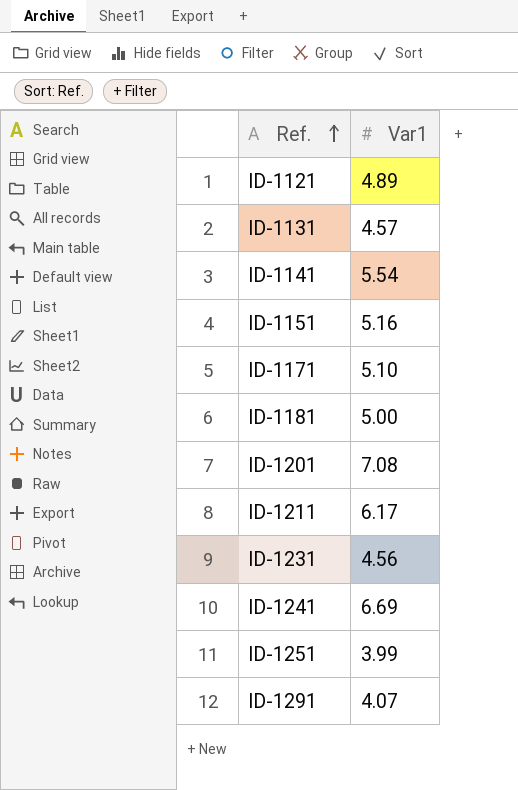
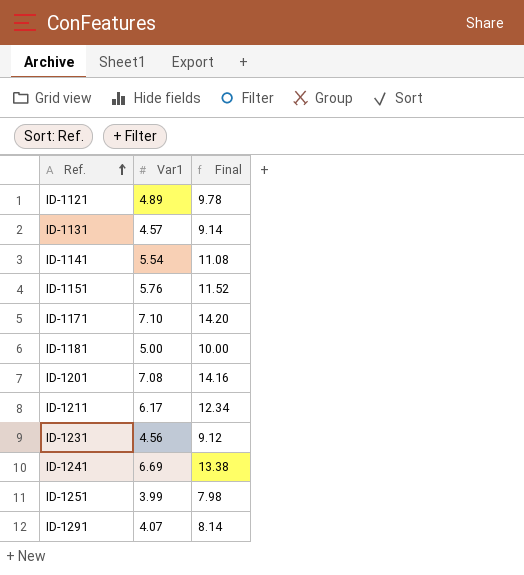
column Final | formula: none -> [Var1] * 2
ID-1151 | Var1: 5.16 -> 5.76
ID-1171 | Var1: 5.10 -> 7.10

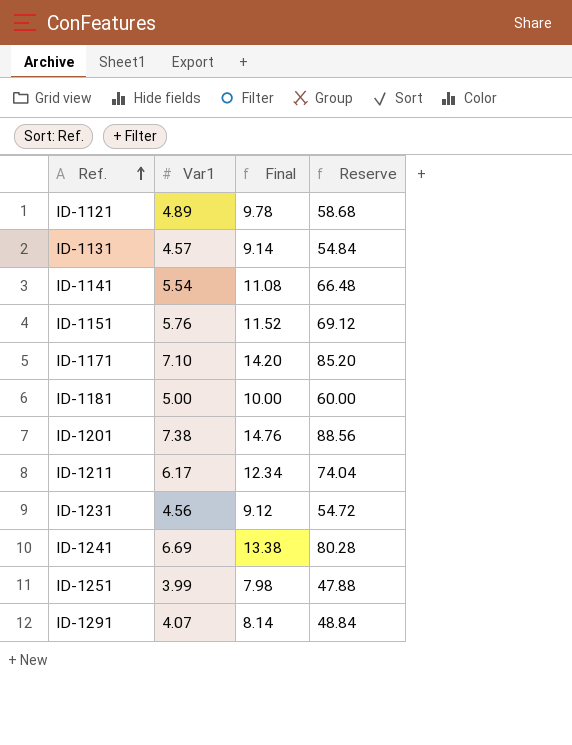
column Reserve | formula: none -> [Var1] * 12
ID-1201 | Var1: 7.08 -> 7.38
ID-1201 | Final: 14.16 -> 14.76

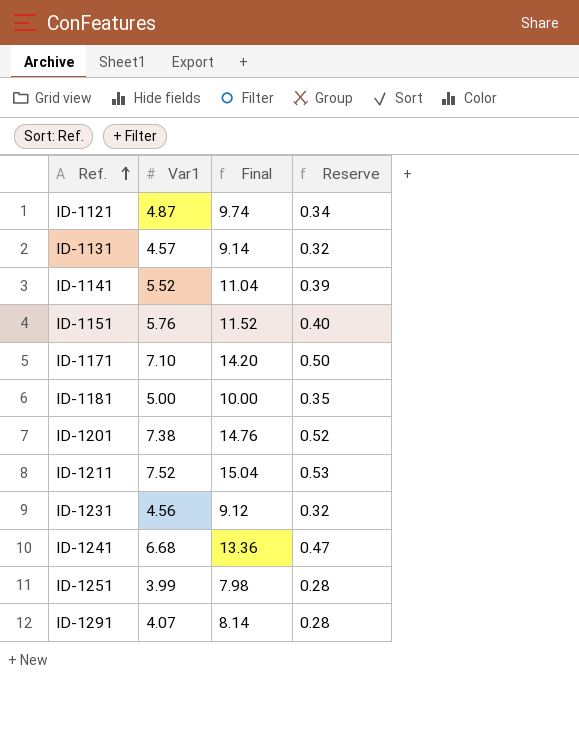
column Reserve | formula: [Var1] * 12 -> [Var1] * 0.07
ID-1121 | Var1: 4.89 -> 4.87
ID-1121 | Final: 9.78 -> 9.74
ID-1141 | Var1: 5.54 -> 5.52
ID-1141 | Final: 11.08 -> 11.04
ID-1211 | Var1: 6.17 -> 7.52
ID-1211 | Final: 12.34 -> 15.04
ID-1241 | Var1: 6.69 -> 6.68
ID-1241 | Final: 13.38 -> 13.36

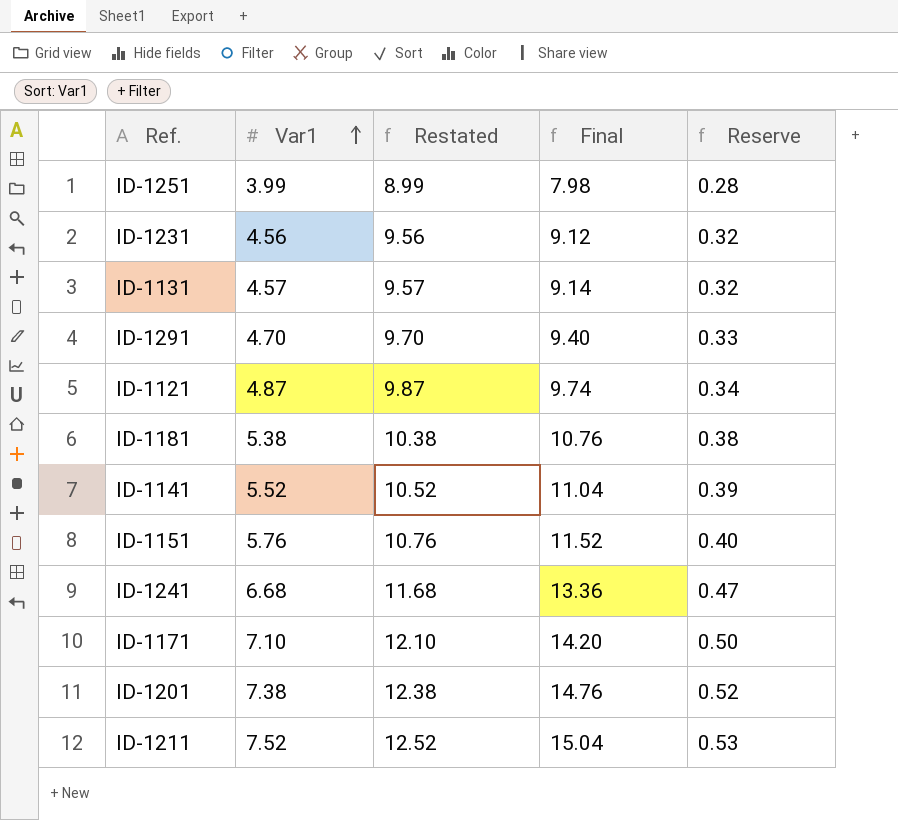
row order: Ref. ascending -> Var1 ascending
column Restated | formula: none -> [Var1] + 5
ID-1291 | Var1: 4.07 -> 4.70
ID-1291 | Final: 8.14 -> 9.40
ID-1291 | Reserve: 0.28 -> 0.33
ID-1181 | Var1: 5.00 -> 5.38
ID-1181 | Final: 10.00 -> 10.76
ID-1181 | Reserve: 0.35 -> 0.38

